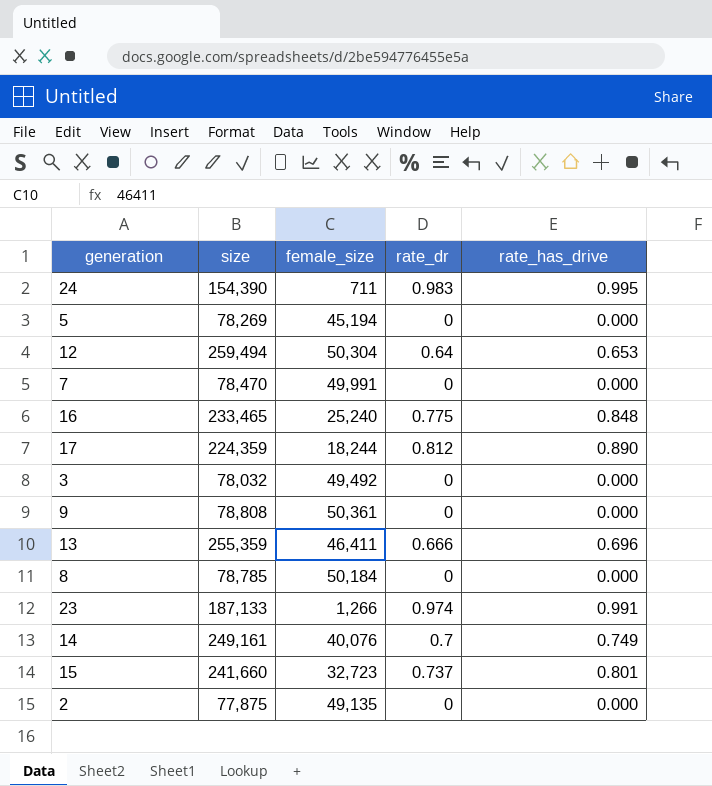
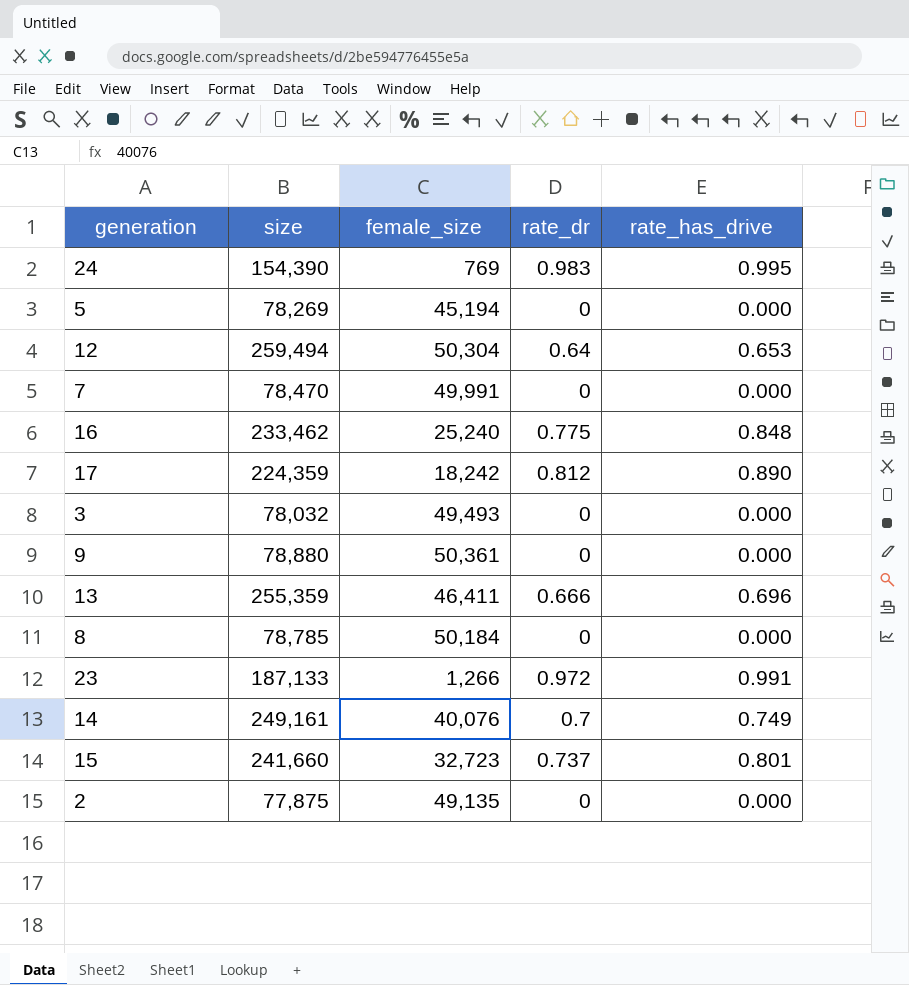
24 | female_size: 711 -> 769
16 | size: 233,465 -> 233,462
17 | female_size: 18,244 -> 18,242
3 | female_size: 49,492 -> 49,493
9 | size: 78,808 -> 78,880
23 | rate_dr: 0.974 -> 0.972

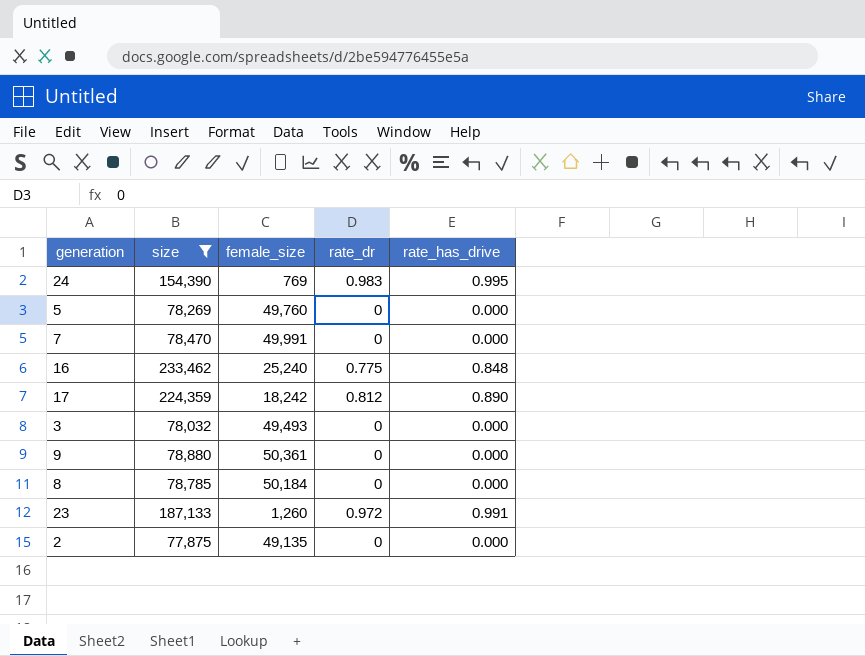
filter: none -> size <= 233,462
5 | female_size: 45,194 -> 49,760
23 | female_size: 1,266 -> 1,260

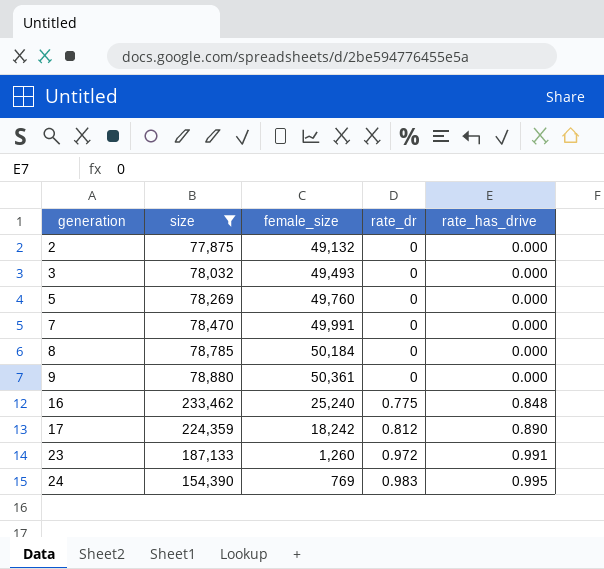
row order: none -> generation ascending
2 | female_size: 49,135 -> 49,132

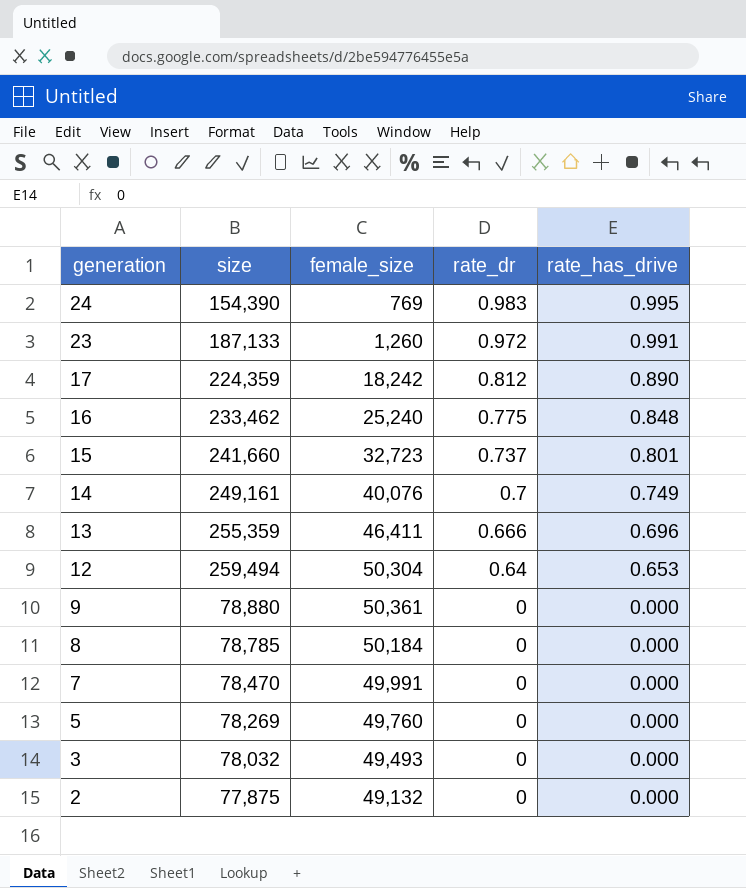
filter: size <= 233,462 -> none
row order: generation ascending -> generation descending

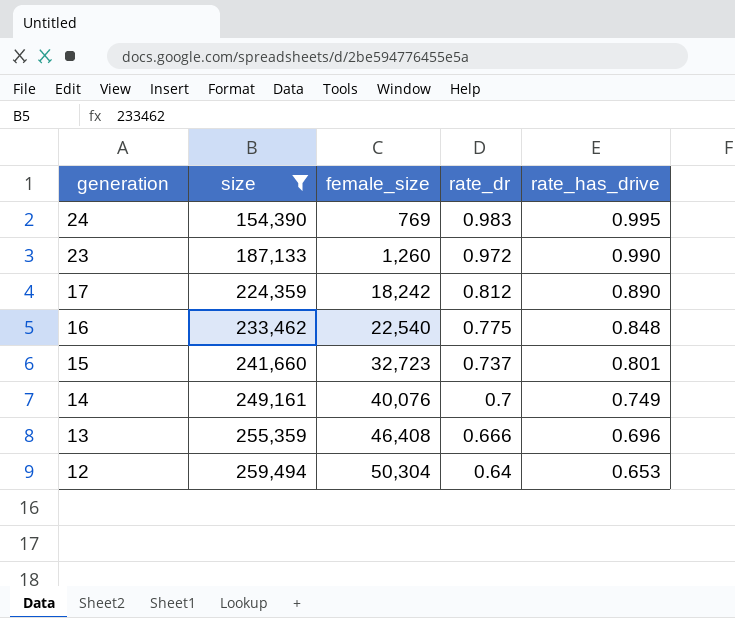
filter: none -> size >= 154,390
23 | rate_has_drive: 0.991 -> 0.990
16 | female_size: 25,240 -> 22,540
13 | female_size: 46,411 -> 46,408

